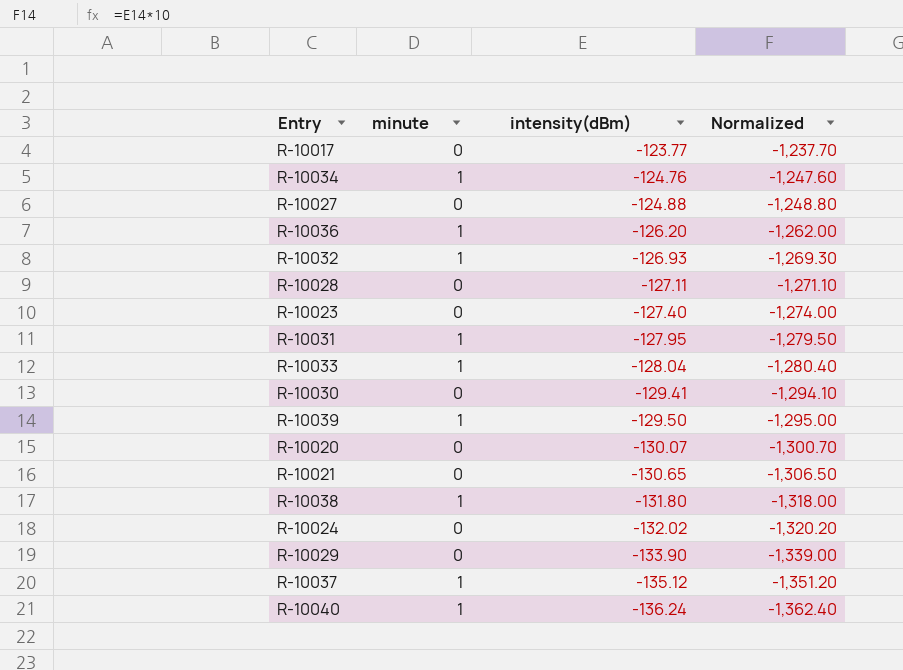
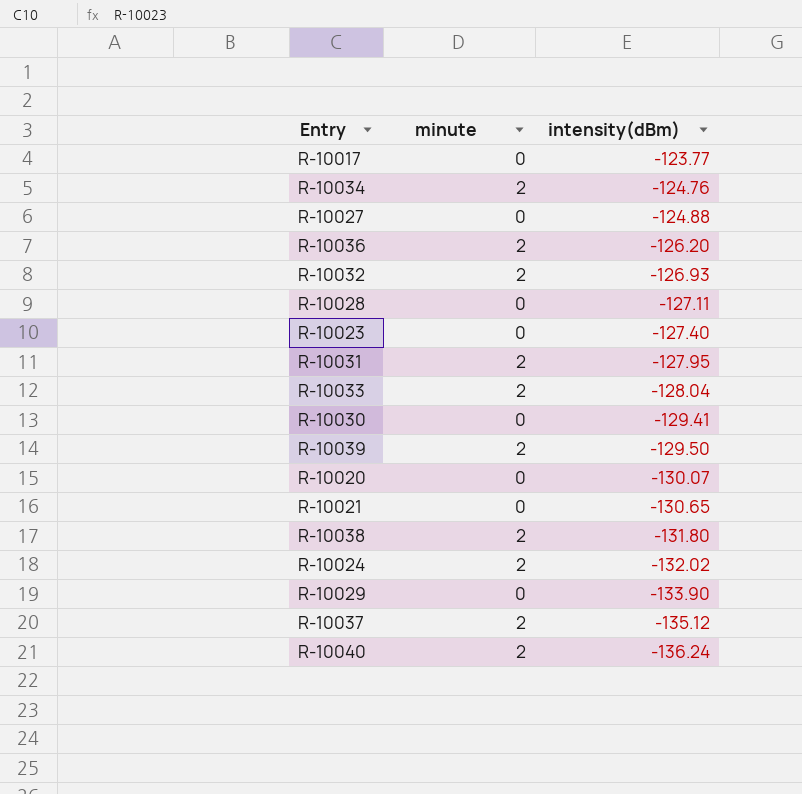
column Normalized | formula: [intensity(dBm)] * 10 -> none
R-10034 | minute: 1 -> 2
R-10036 | minute: 1 -> 2
R-10032 | minute: 1 -> 2
R-10031 | minute: 1 -> 2
R-10033 | minute: 1 -> 2
R-10039 | minute: 1 -> 2
R-10038 | minute: 1 -> 2
R-10024 | minute: 0 -> 2
R-10037 | minute: 1 -> 2
R-10040 | minute: 1 -> 2

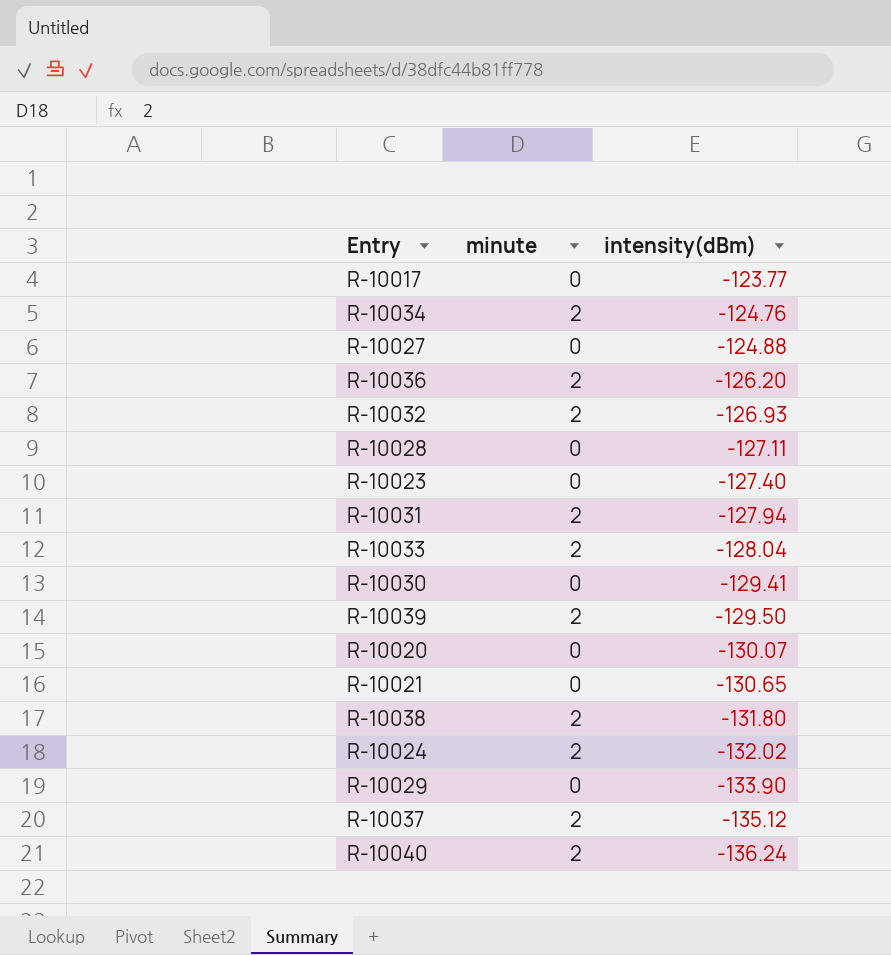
R-10031 | intensity(dBm): -127.95 -> -127.94

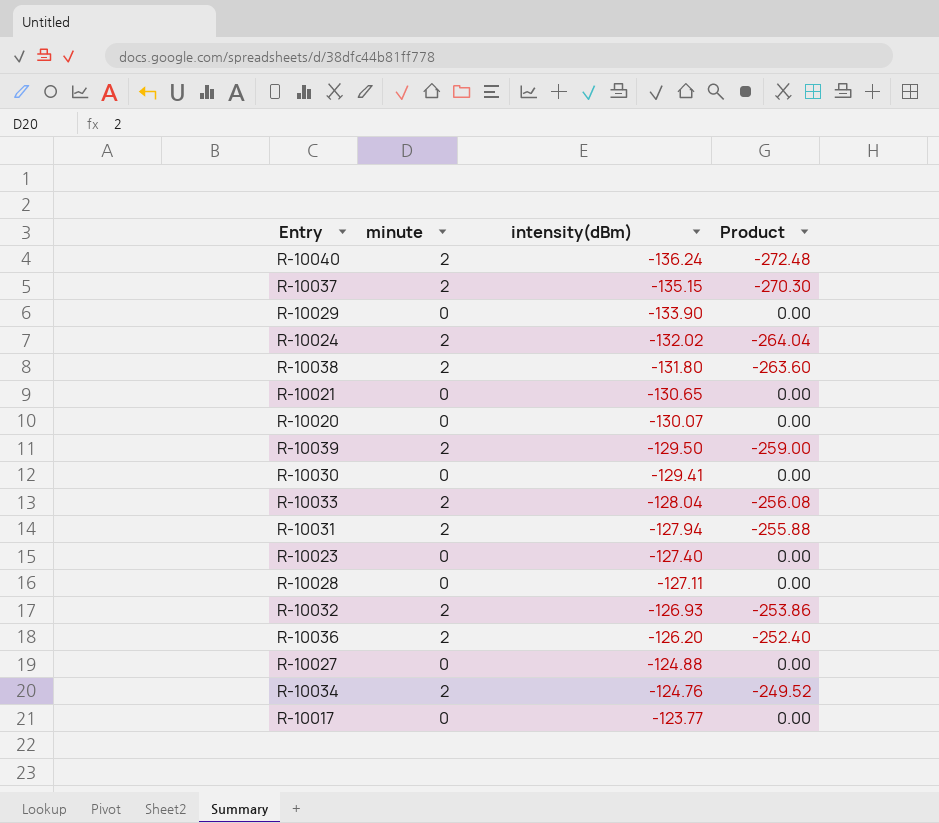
row order: intensity(dBm) descending -> intensity(dBm) ascending
column Product | formula: none -> [minute] * [intensity(dBm)]
R-10037 | intensity(dBm): -135.12 -> -135.15

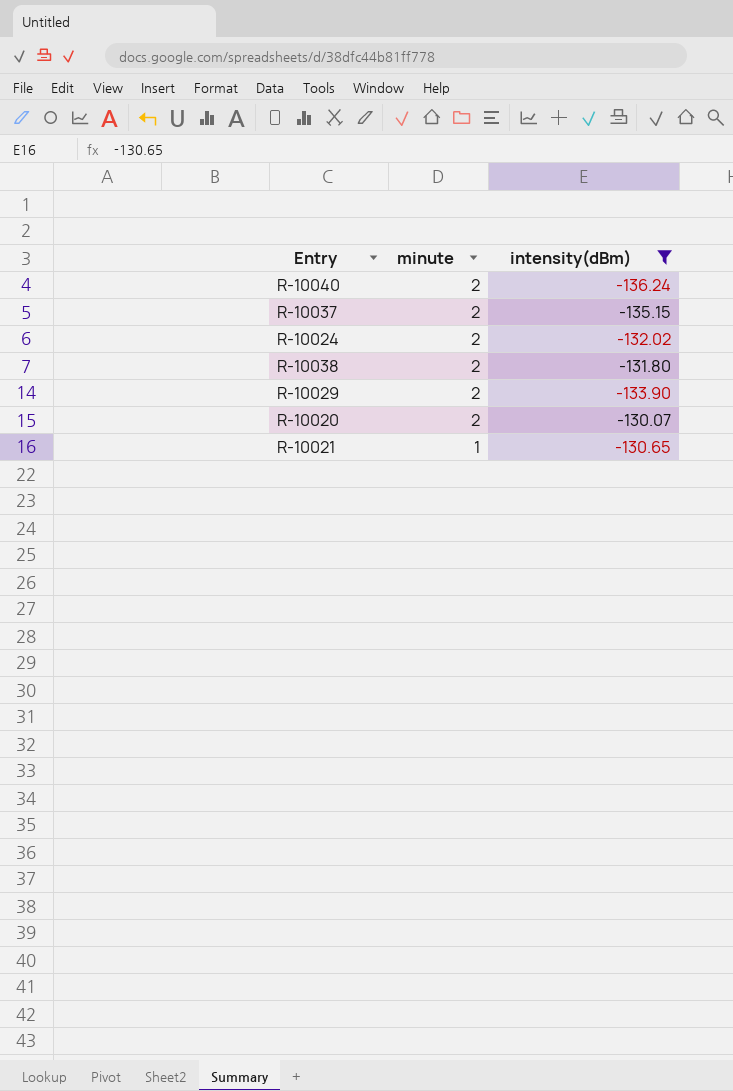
filter: none -> intensity(dBm) <= -130.07
row order: intensity(dBm) ascending -> minute descending
column Product | formula: [minute] * [intensity(dBm)] -> none
R-10029 | minute: 0 -> 2
R-10020 | minute: 0 -> 2
R-10021 | minute: 0 -> 1

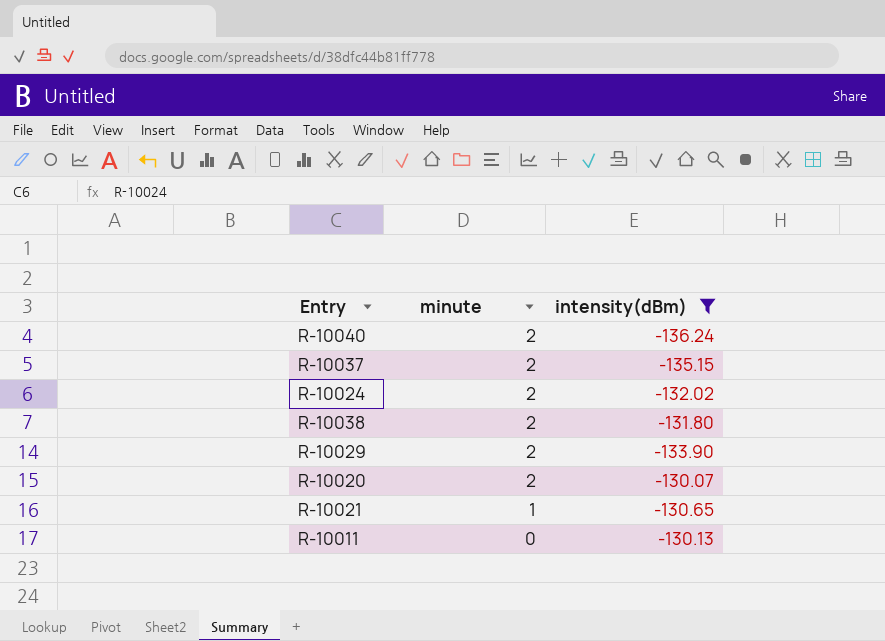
row R-10011: none -> 0 | -130.13

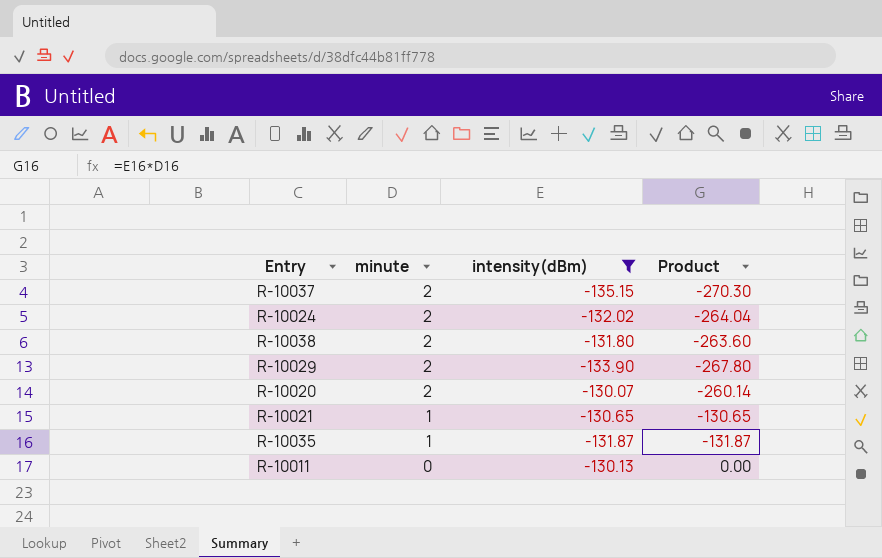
column Product | formula: none -> [minute] * [intensity(dBm)]
row R-10040: 2 | -136.24 -> none
row R-10035: none -> 1 | -131.87 | -131.87

